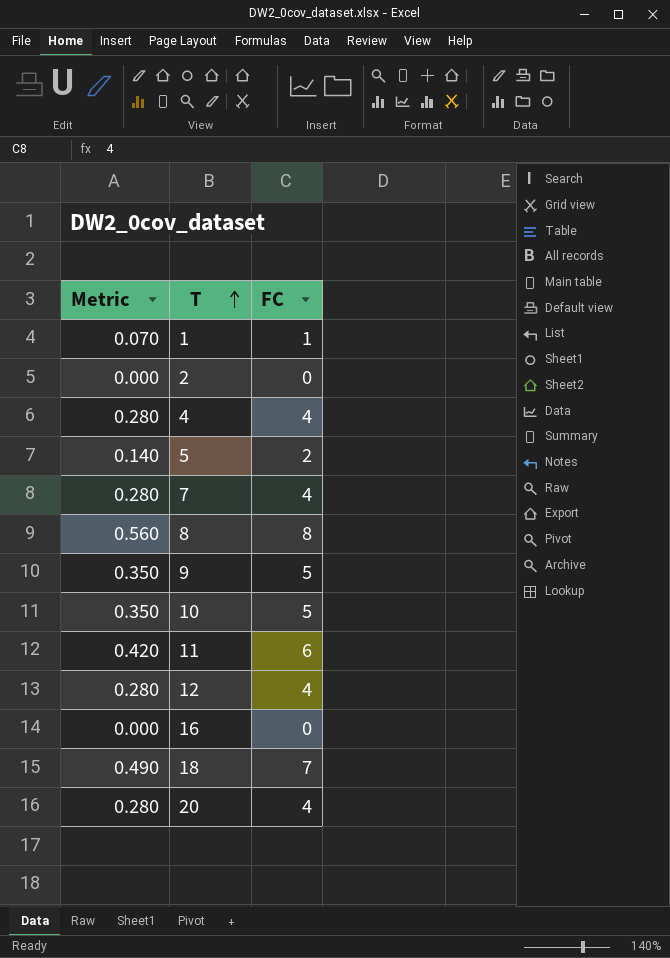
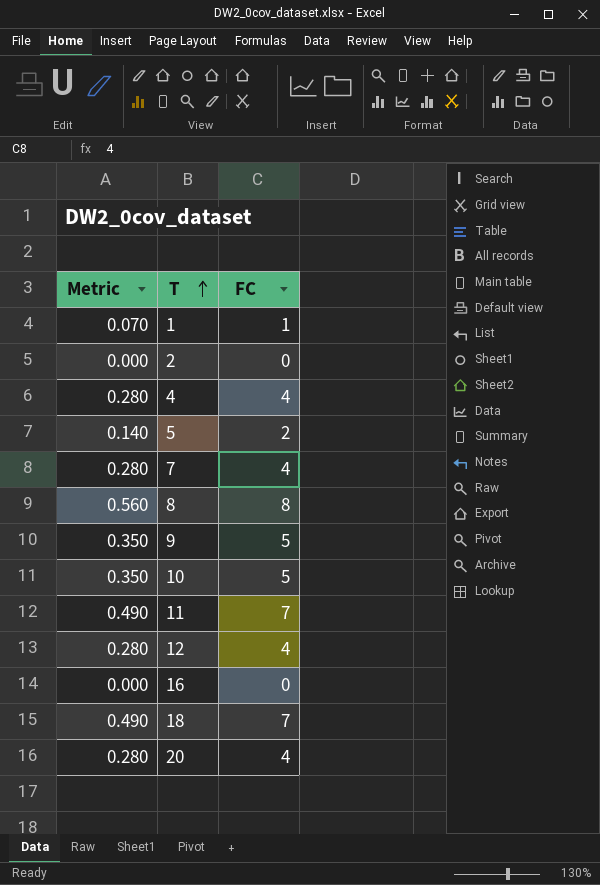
11 | Metric: 0.420 -> 0.490
11 | FC: 6 -> 7

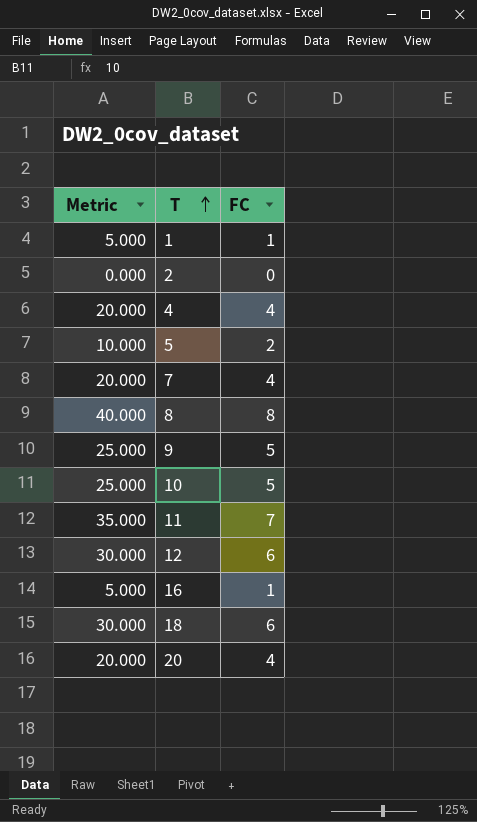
column Metric | formula: [FC] * 0.07 -> [FC] * 5
12 | FC: 4 -> 6
16 | FC: 0 -> 1
18 | FC: 7 -> 6

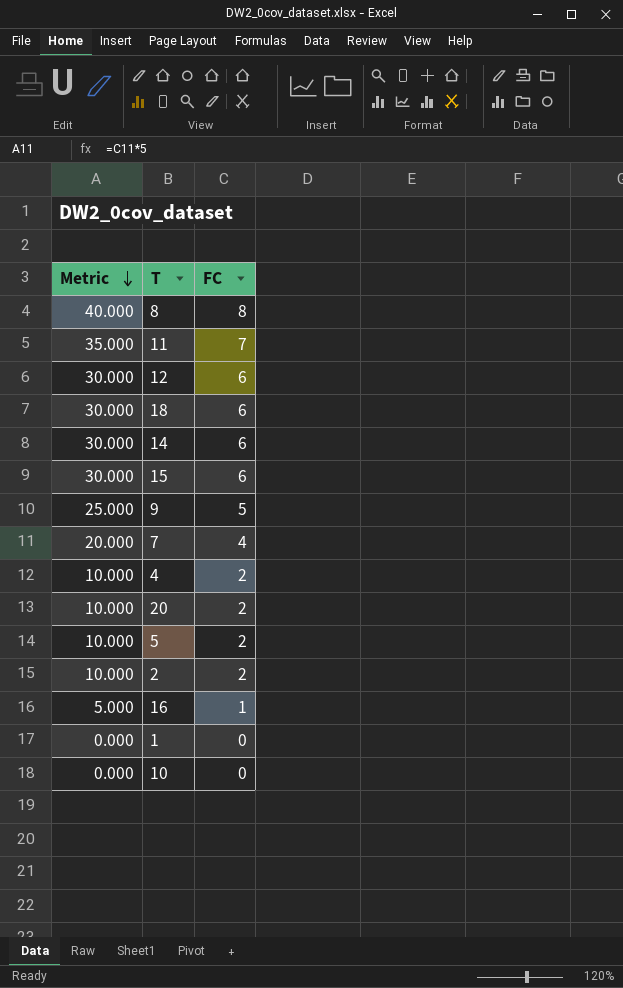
row order: T ascending -> Metric descending
row 14: none -> 30.000 | 6
row 15: none -> 30.000 | 6
4 | Metric: 20.000 -> 10.000
4 | FC: 4 -> 2
20 | Metric: 20.000 -> 10.000
20 | FC: 4 -> 2
2 | Metric: 0.000 -> 10.000
2 | FC: 0 -> 2
1 | Metric: 5.000 -> 0.000
1 | FC: 1 -> 0
10 | Metric: 25.000 -> 0.000
10 | FC: 5 -> 0

